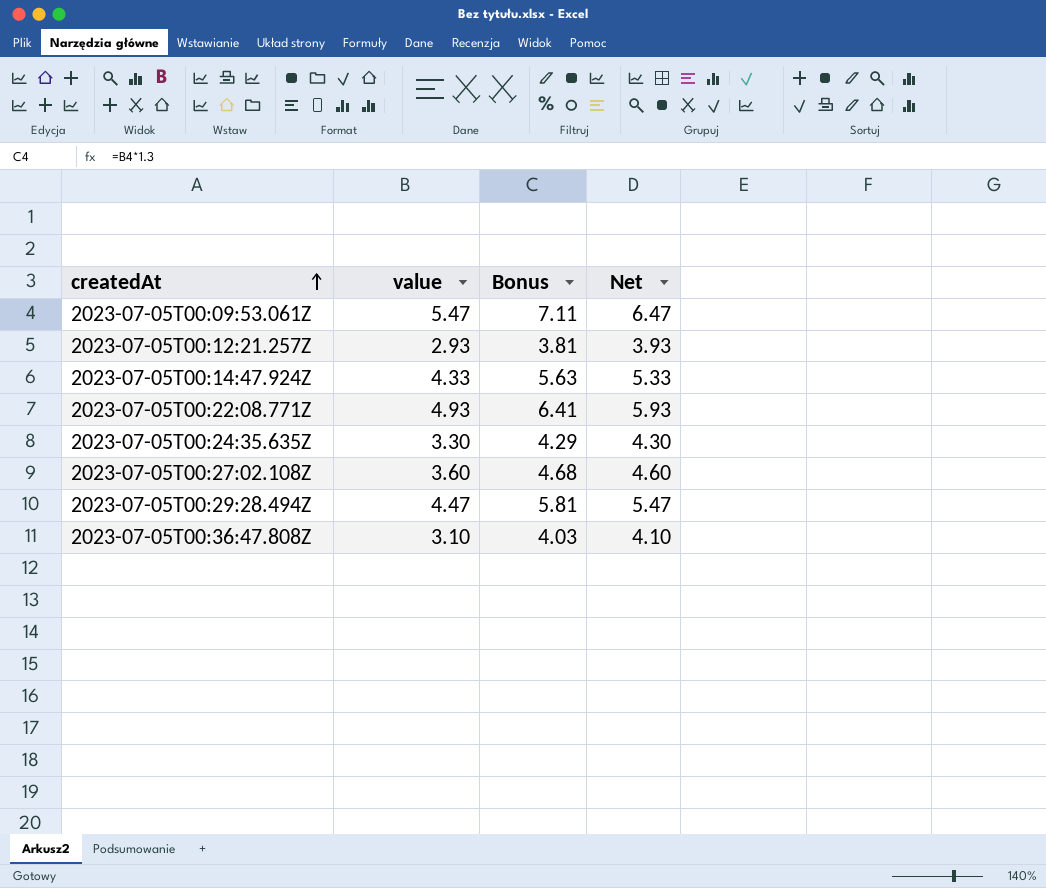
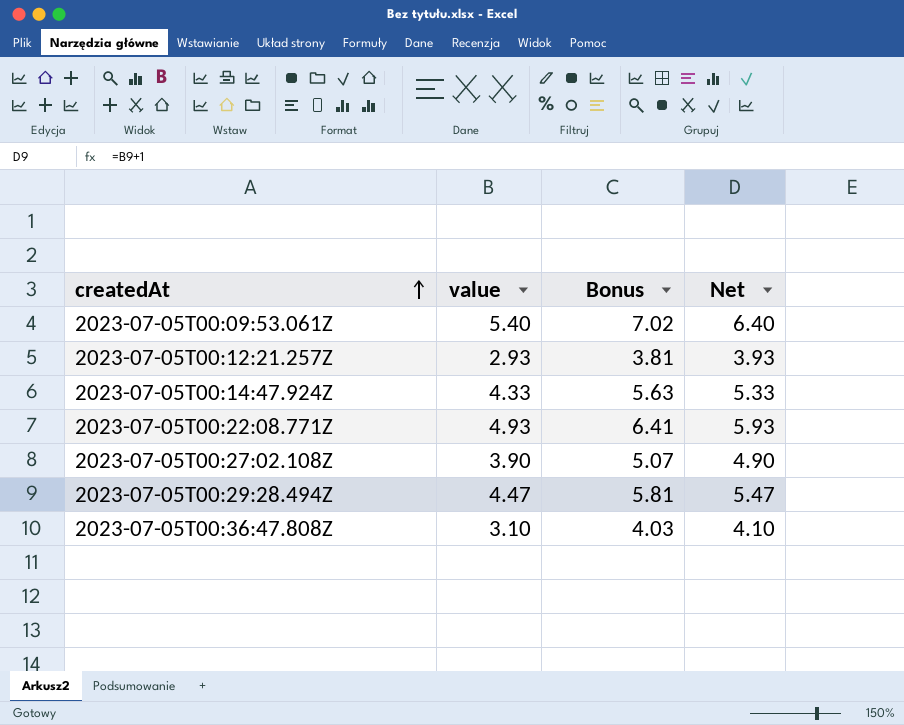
row 2023-07-05T00:24:35.635Z: 3.30 | 4.29 | 4.30 -> none
2023-07-05T00:09:53.061Z | value: 5.47 -> 5.40
2023-07-05T00:09:53.061Z | Bonus: 7.11 -> 7.02
2023-07-05T00:09:53.061Z | Net: 6.47 -> 6.40
2023-07-05T00:27:02.108Z | value: 3.60 -> 3.90
2023-07-05T00:27:02.108Z | Bonus: 4.68 -> 5.07
2023-07-05T00:27:02.108Z | Net: 4.60 -> 4.90

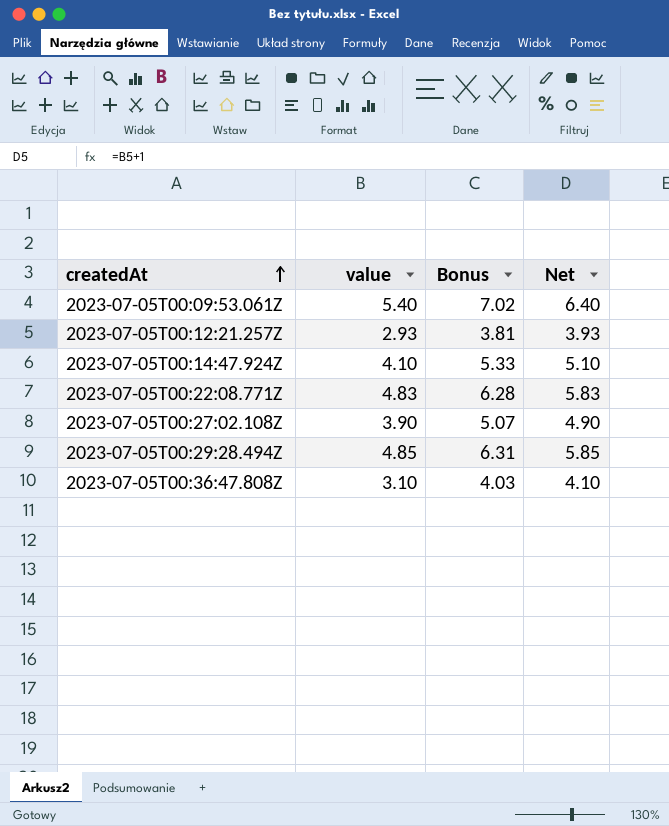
2023-07-05T00:14:47.924Z | value: 4.33 -> 4.10
2023-07-05T00:14:47.924Z | Bonus: 5.63 -> 5.33
2023-07-05T00:14:47.924Z | Net: 5.33 -> 5.10
2023-07-05T00:22:08.771Z | value: 4.93 -> 4.83
2023-07-05T00:22:08.771Z | Bonus: 6.41 -> 6.28
2023-07-05T00:22:08.771Z | Net: 5.93 -> 5.83
2023-07-05T00:29:28.494Z | value: 4.47 -> 4.85
2023-07-05T00:29:28.494Z | Bonus: 5.81 -> 6.31
2023-07-05T00:29:28.494Z | Net: 5.47 -> 5.85

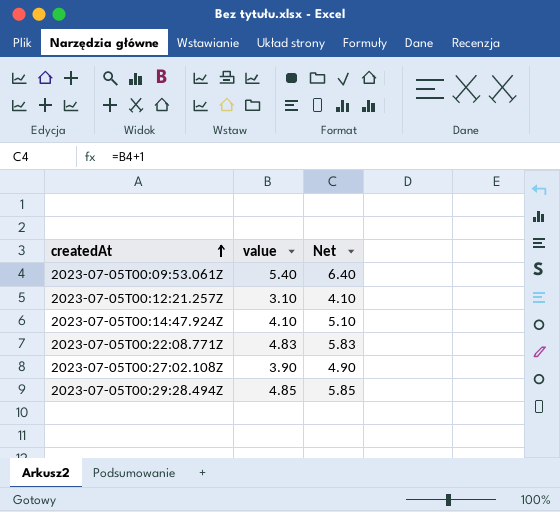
column Bonus | formula: [value] * 1.3 -> none
row 2023-07-05T00:36:47.808Z: 3.10 | 4.03 | 4.10 -> none
2023-07-05T00:12:21.257Z | value: 2.93 -> 3.10
2023-07-05T00:12:21.257Z | Net: 3.93 -> 4.10

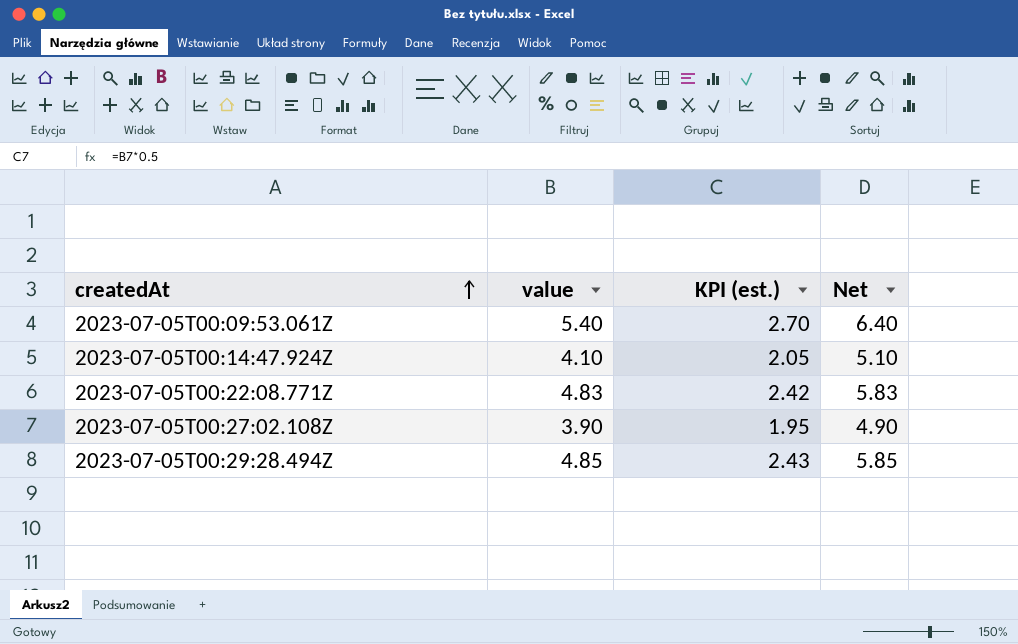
column KPI (est.) | formula: none -> [value] * 0.5
row 2023-07-05T00:12:21.257Z: 3.10 | 4.10 -> none

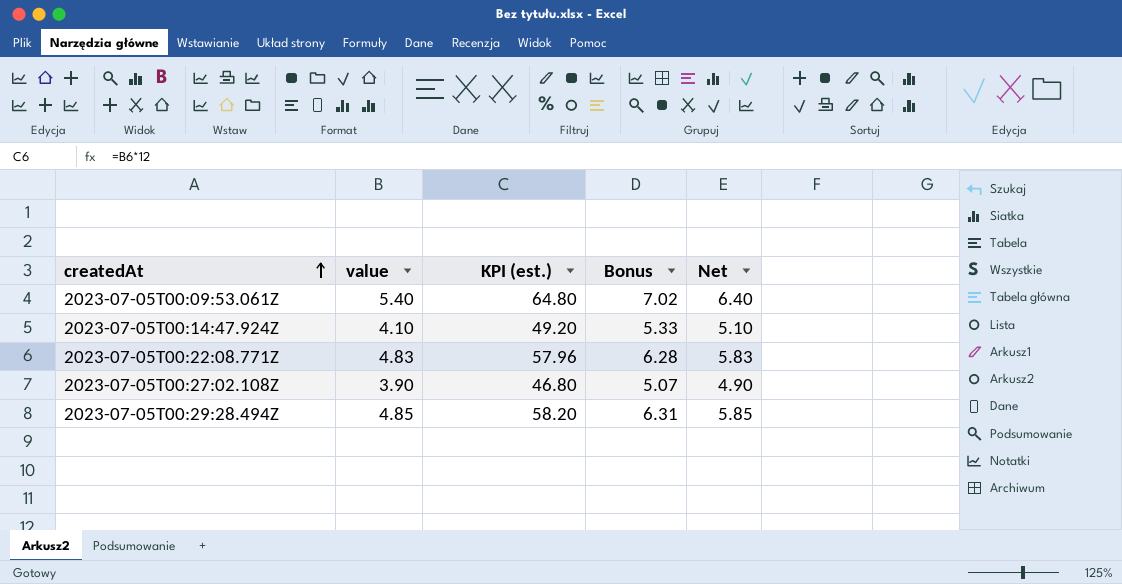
column KPI (est.) | formula: [value] * 0.5 -> [value] * 12
column Bonus | formula: none -> [value] * 1.3

